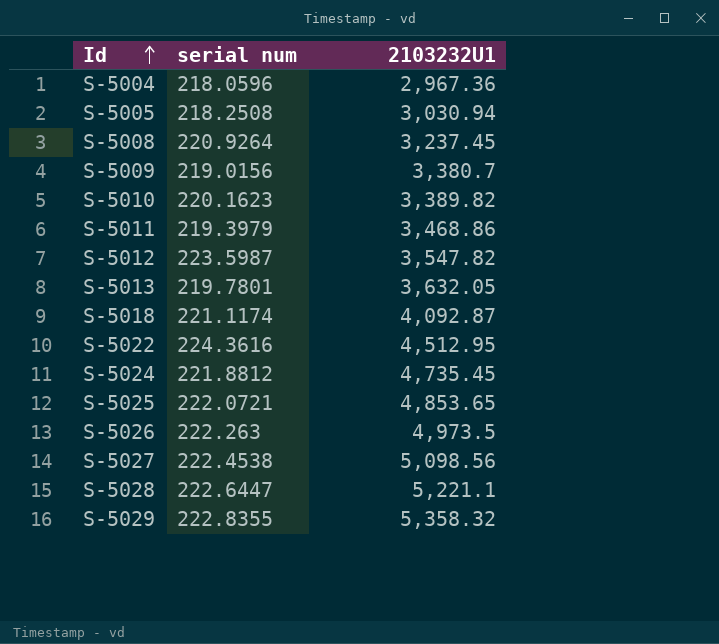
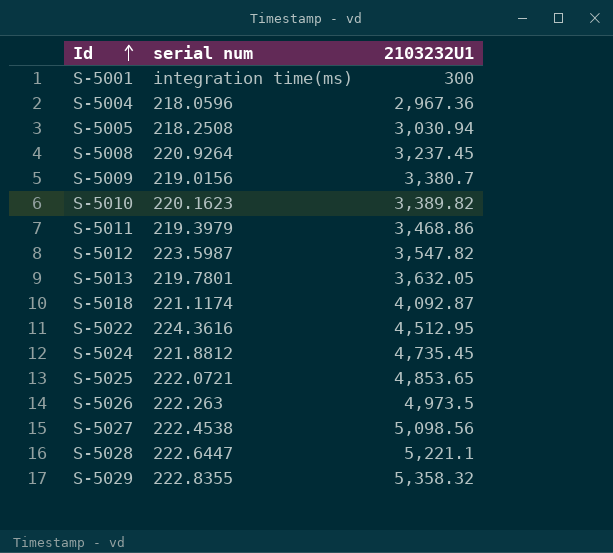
row S-5001: none -> integration time(ms) | 300

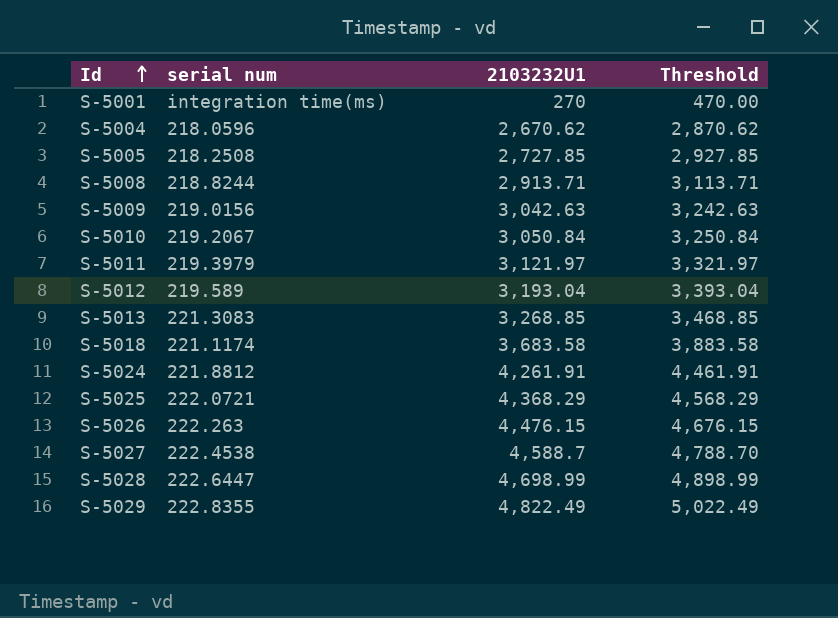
column Threshold | formula: none -> [2103232U1] + 200
row S-5022: 224.3616 | 4,512.95 -> none
S-5001 | 2103232U1: 300 -> 270
S-5004 | 2103232U1: 2,967.36 -> 2,670.62
S-5005 | 2103232U1: 3,030.94 -> 2,727.85
S-5008 | serial num: 220.9264 -> 218.8244
S-5008 | 2103232U1: 3,237.45 -> 2,913.71
S-5009 | 2103232U1: 3,380.7 -> 3,042.63
S-5010 | serial num: 220.1623 -> 219.2067
S-5010 | 2103232U1: 3,389.82 -> 3,050.84
S-5011 | 2103232U1: 3,468.86 -> 3,121.97
S-5012 | serial num: 223.5987 -> 219.589
S-5012 | 2103232U1: 3,547.82 -> 3,193.04
S-5013 | serial num: 219.7801 -> 221.3083
S-5013 | 2103232U1: 3,632.05 -> 3,268.85
S-5018 | 2103232U1: 4,092.87 -> 3,683.58
S-5024 | 2103232U1: 4,735.45 -> 4,261.91
S-5025 | 2103232U1: 4,853.65 -> 4,368.29
S-5026 | 2103232U1: 4,973.5 -> 4,476.15
S-5027 | 2103232U1: 5,098.56 -> 4,588.7
S-5028 | 2103232U1: 5,221.1 -> 4,698.99
S-5029 | 2103232U1: 5,358.32 -> 4,822.49

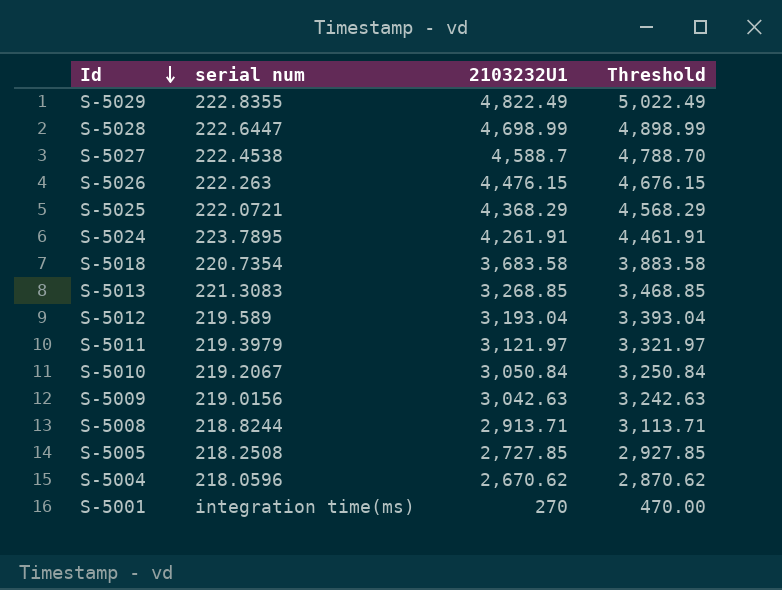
row order: Id ascending -> Id descending
S-5024 | serial num: 221.8812 -> 223.7895
S-5018 | serial num: 221.1174 -> 220.7354

